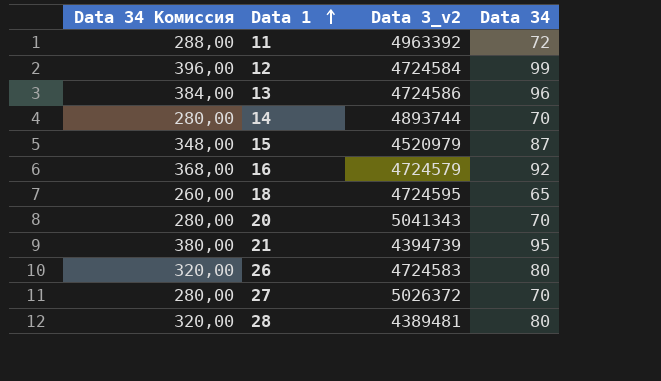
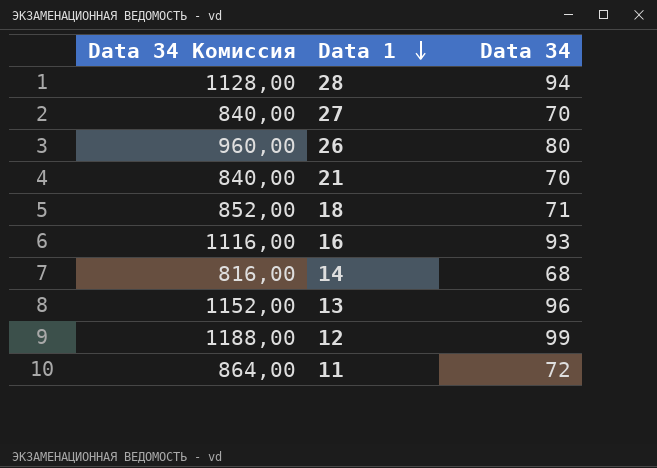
row order: Data 1 ascending -> Data 1 descending
column Data 3_v2 | position: 3 -> none
column Data 34 Комиссия | formula: [Data 34] * 4 -> [Data 34] * 12
row 15: 348,00 | 4520979 | 87 -> none
row 20: 280,00 | 5041343 | 70 -> none
28 | Data 34: 80 -> 94
21 | Data 34: 95 -> 70
18 | Data 34: 65 -> 71
16 | Data 34: 92 -> 93
14 | Data 34: 70 -> 68

